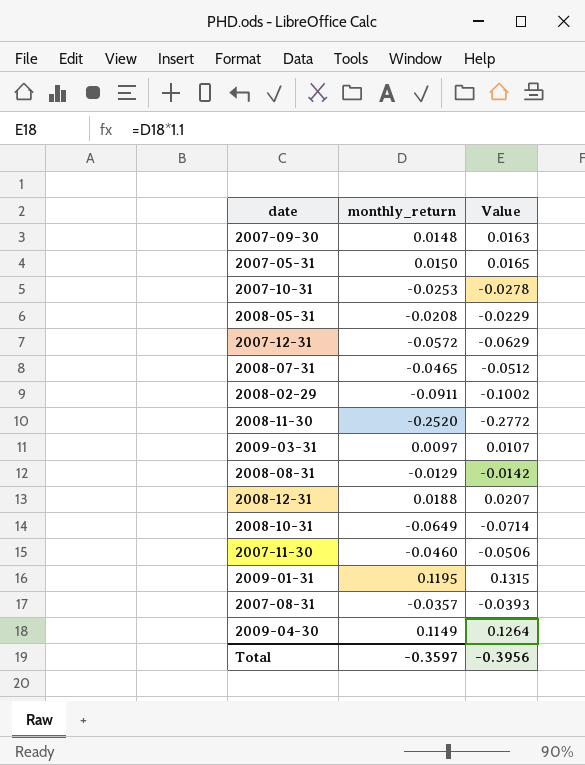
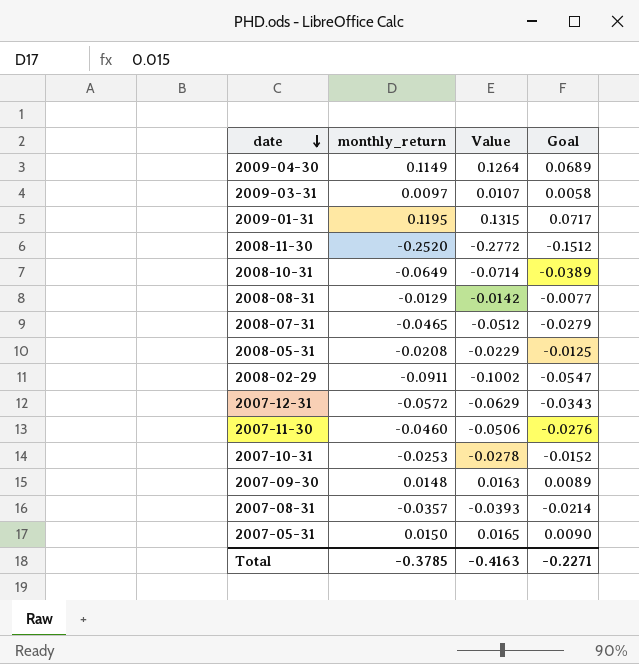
row order: none -> date descending
column Goal | formula: none -> [monthly_return] * 0.6
row 2008-12-31: 0.0188 | 0.0207 -> none
Total | monthly_return: -0.3597 -> -0.3785
Total | Value: -0.3956 -> -0.4163

